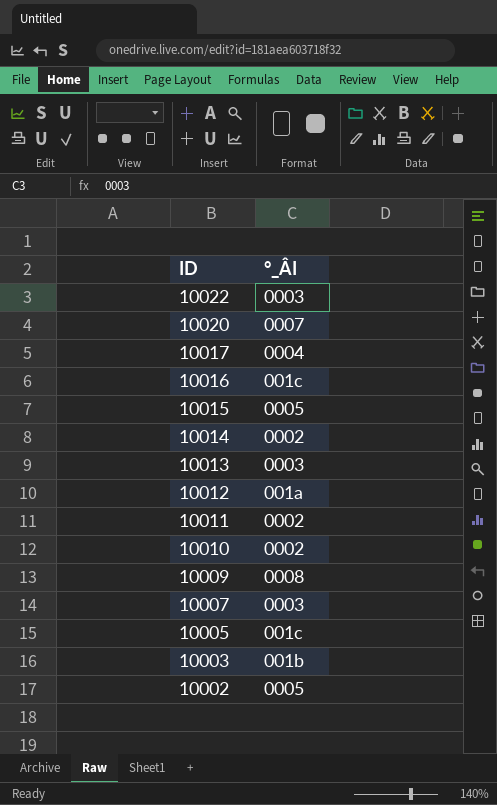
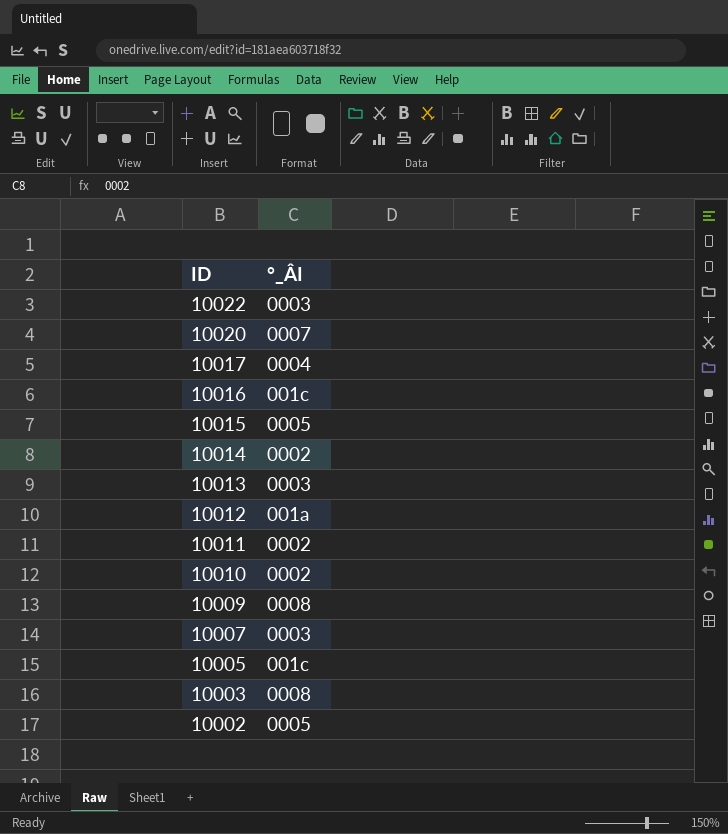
10003 | °_ÂI: 001b -> 0008

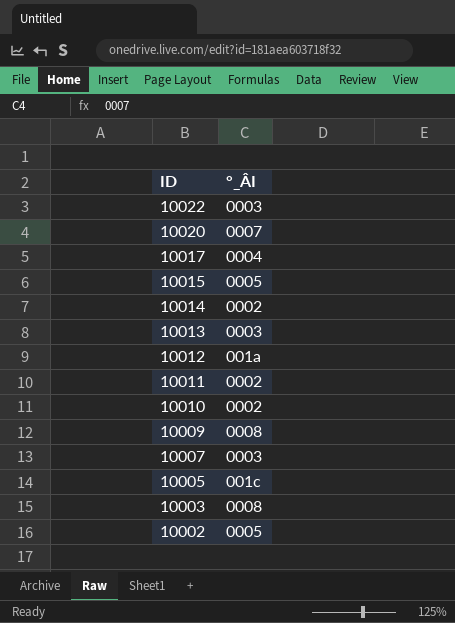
row 10016: 001c -> none

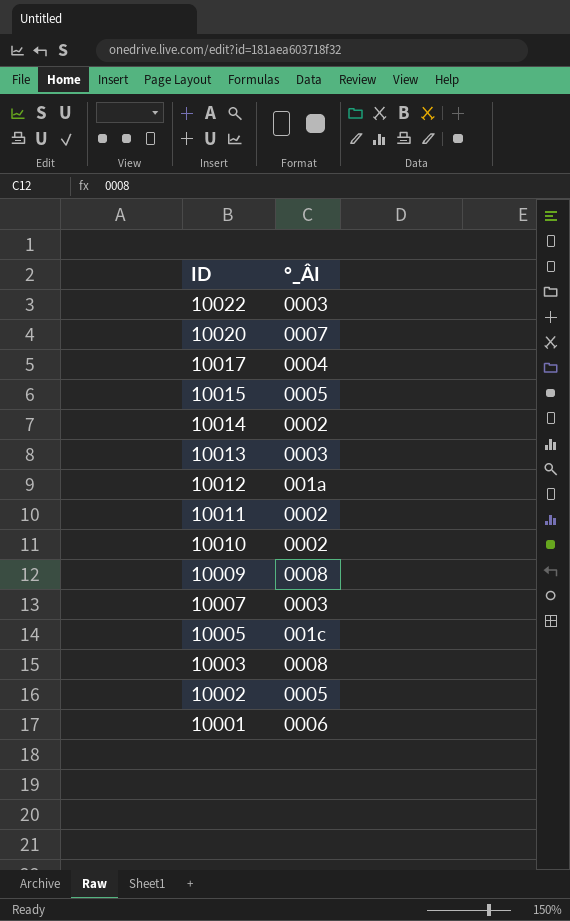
row 10001: none -> 0006

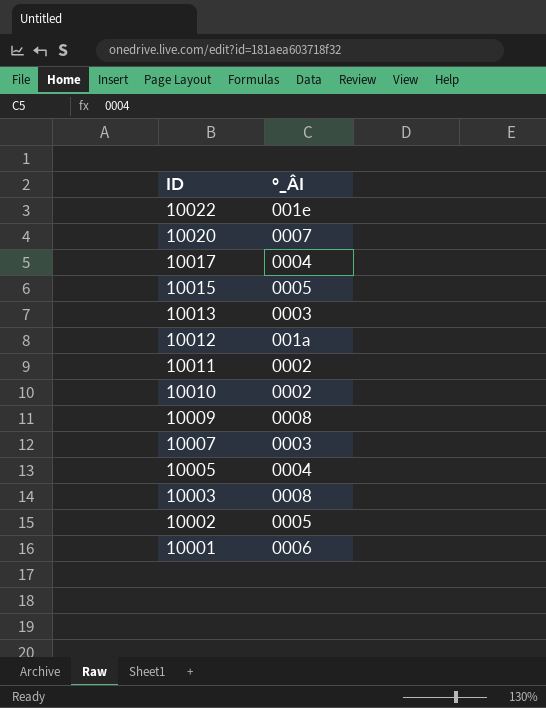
row 10014: 0002 -> none
10022 | °_ÂI: 0003 -> 001e
10005 | °_ÂI: 001c -> 0004

